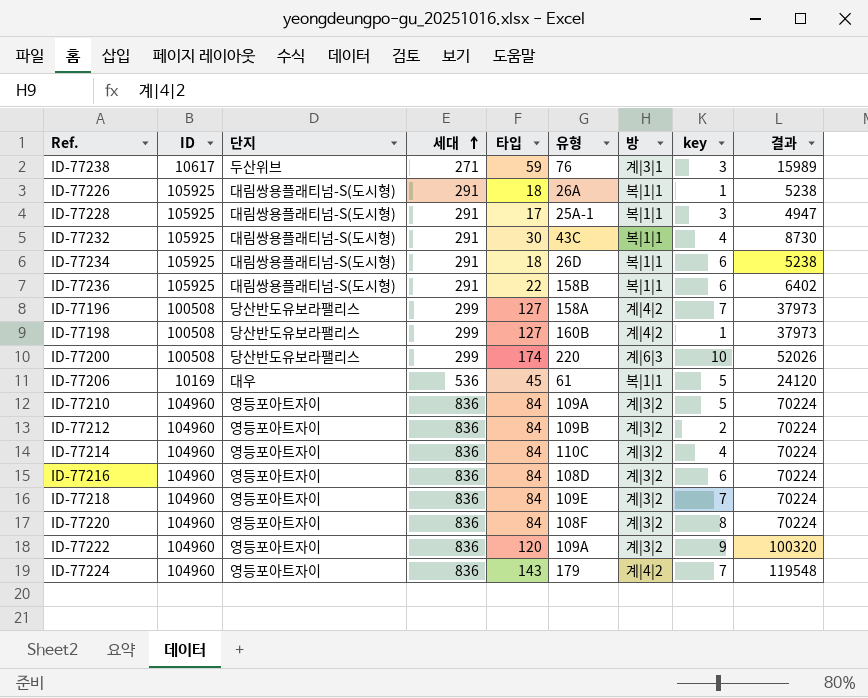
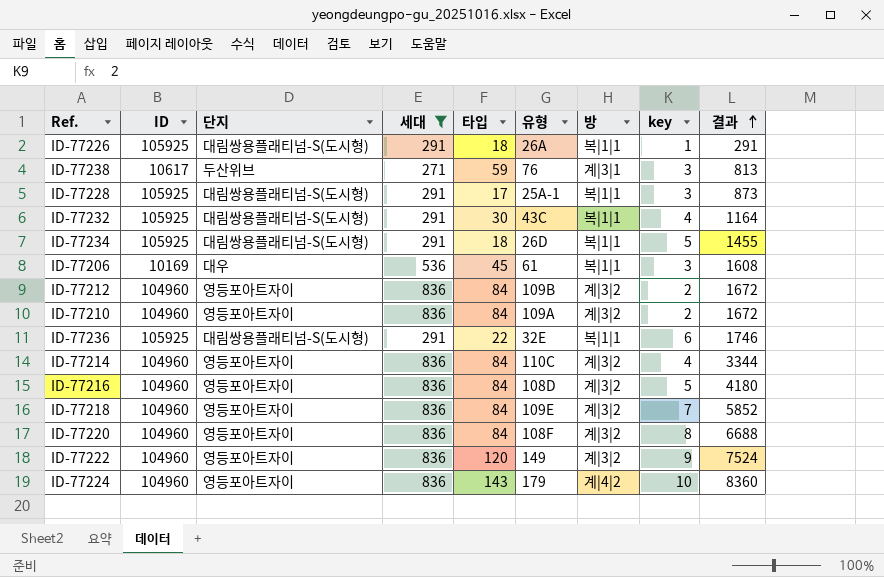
filter: none -> 세대 != 299
row order: 세대 ascending -> 결과 ascending
column 결과 | formula: [세대] * [타입] -> [세대] * [key]
ID-77234 | key: 6 -> 5
ID-77206 | key: 5 -> 3
ID-77210 | key: 5 -> 2
ID-77236 | 유형: 158B -> 32E
ID-77216 | key: 6 -> 5
ID-77222 | 유형: 109A -> 149
ID-77224 | key: 7 -> 10

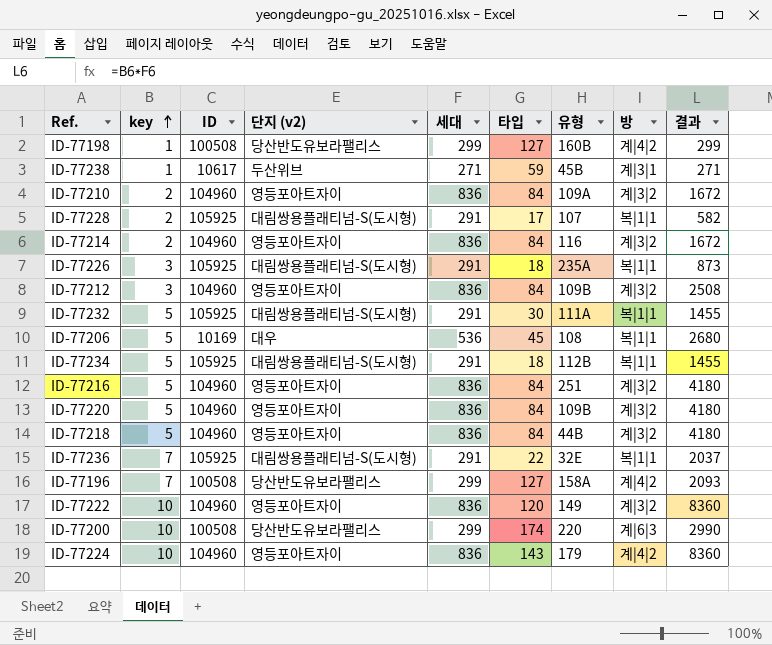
filter: 세대 != 299 -> none
row order: 결과 ascending -> key ascending
column key | position: 8 -> 2
column name: 단지 -> 단지 (v2)
ID-77238 | key: 3 -> 1
ID-77238 | 유형: 76 -> 45B
ID-77238 | 결과: 813 -> 271
ID-77228 | key: 3 -> 2
ID-77228 | 유형: 25A-1 -> 107
ID-77228 | 결과: 873 -> 582
ID-77214 | key: 4 -> 2
ID-77214 | 유형: 110C -> 116
ID-77214 | 결과: 3344 -> 1672
ID-77226 | key: 1 -> 3
ID-77226 | 유형: 26A -> 235A
ID-77226 | 결과: 291 -> 873
ID-77212 | key: 2 -> 3
ID-77212 | 결과: 1672 -> 2508
ID-77232 | key: 4 -> 5
ID-77232 | 유형: 43C -> 111A
ID-77232 | 결과: 1164 -> 1455
ID-77206 | key: 3 -> 5
ID-77206 | 유형: 61 -> 108
ID-77206 | 결과: 1608 -> 2680
ID-77234 | 유형: 26D -> 112B
ID-77216 | 유형: 108D -> 251
ID-77220 | key: 8 -> 5
ID-77220 | 유형: 108F -> 109B
ID-77220 | 결과: 6688 -> 4180
ID-77218 | key: 7 -> 5
ID-77218 | 유형: 109E -> 44B
ID-77218 | 결과: 5852 -> 4180
ID-77236 | key: 6 -> 7
ID-77236 | 결과: 1746 -> 2037
ID-77222 | key: 9 -> 10
ID-77222 | 결과: 7524 -> 8360

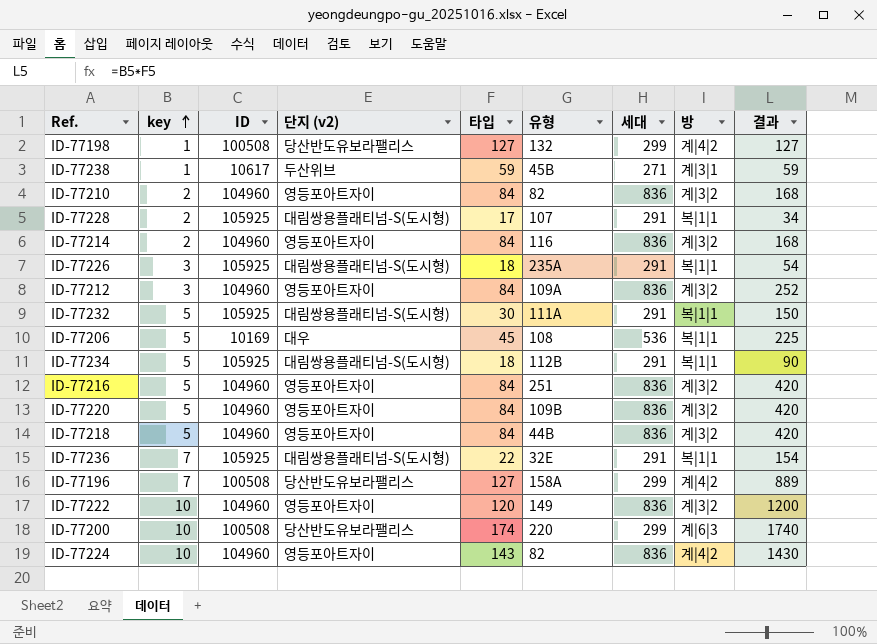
column 세대 | position: 5 -> 7
column 결과 | formula: [key] * [세대] -> [key] * [타입]
ID-77198 | 유형: 160B -> 132
ID-77210 | 유형: 109A -> 82
ID-77212 | 유형: 109B -> 109A
ID-77224 | 유형: 179 -> 82

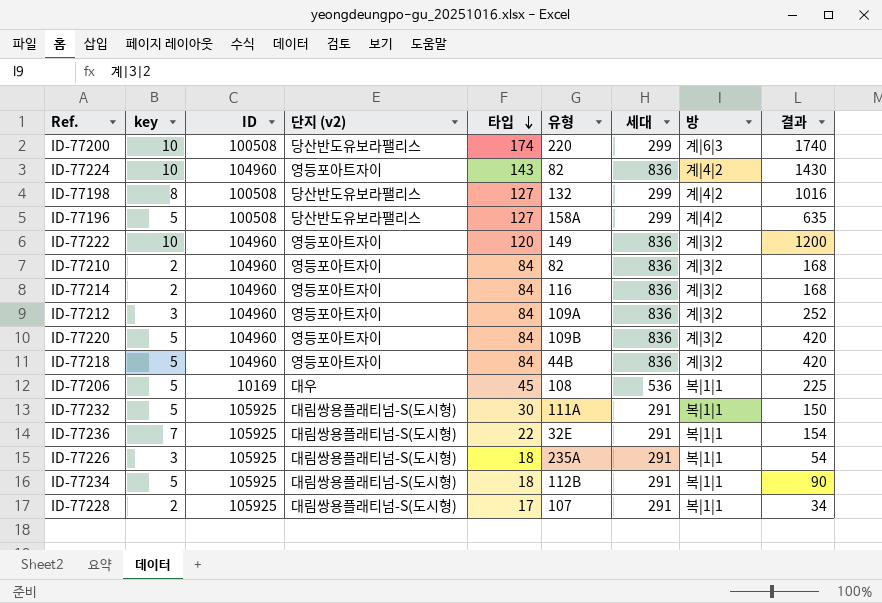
row order: key ascending -> 타입 descending
row ID-77238: 1 | 10617 | 두산위브 | 59 | 45B | 271 | 계|3|1 | 59 -> none
row ID-77216: 5 | 104960 | 영등포아트자이 | 84 | 251 | 836 | 계|3|2 | 420 -> none
ID-77198 | key: 1 -> 8
ID-77198 | 결과: 127 -> 1016
ID-77196 | key: 7 -> 5
ID-77196 | 결과: 889 -> 635

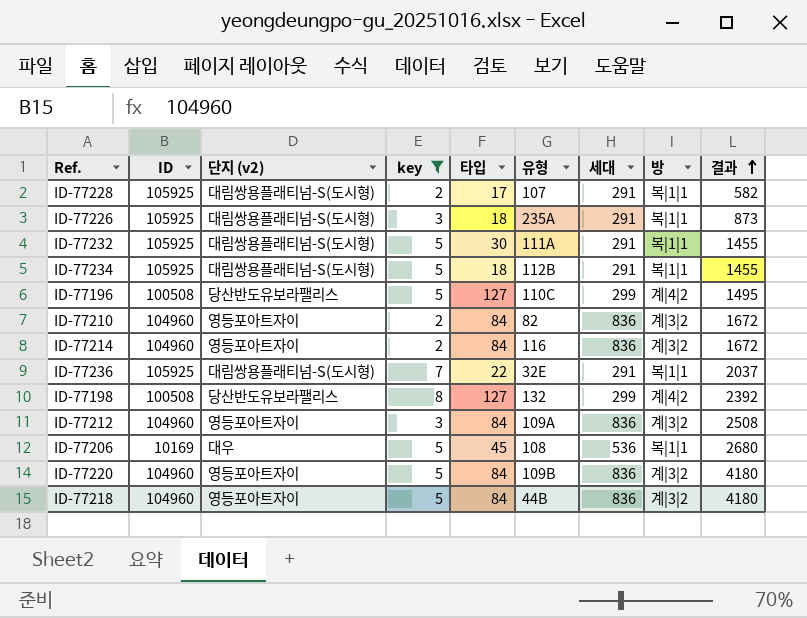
filter: none -> key != 10
row order: 타입 descending -> 결과 ascending
column key | position: 2 -> 4
column 결과 | formula: [key] * [타입] -> [key] * [세대]
ID-77196 | 유형: 158A -> 110C

